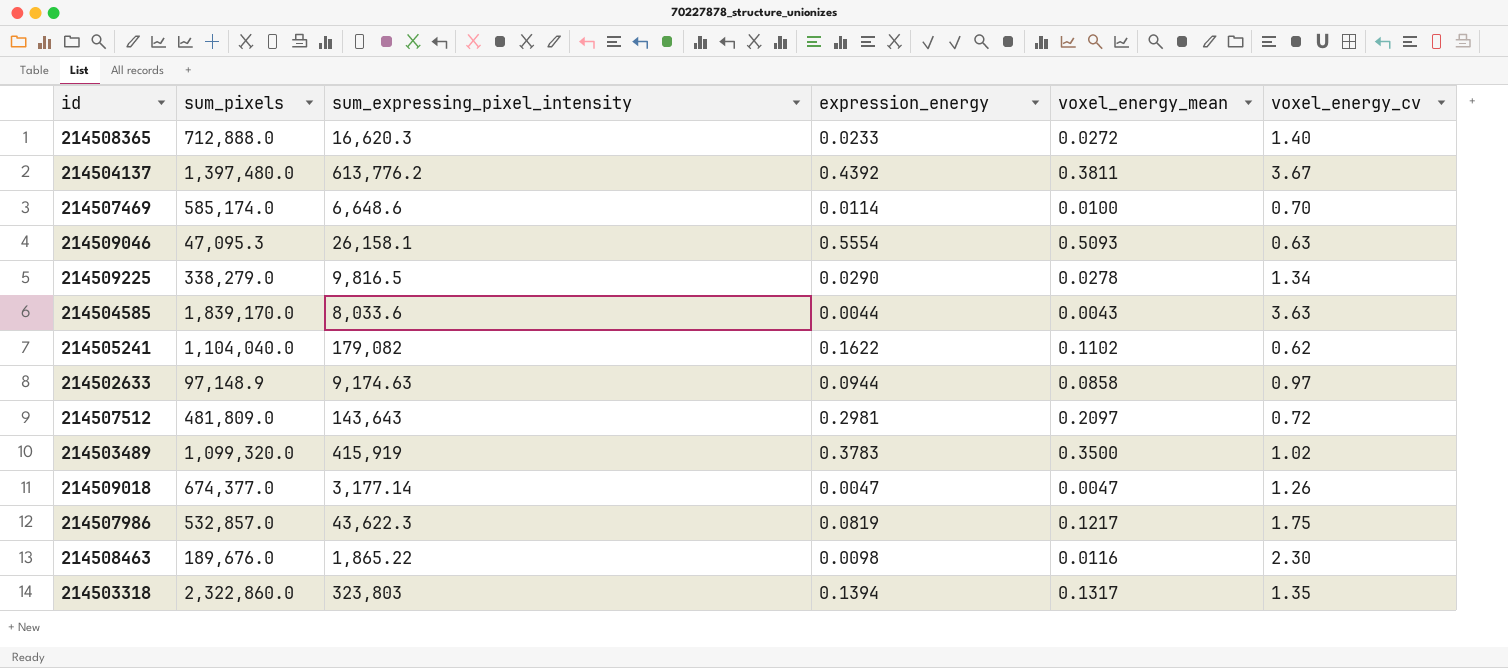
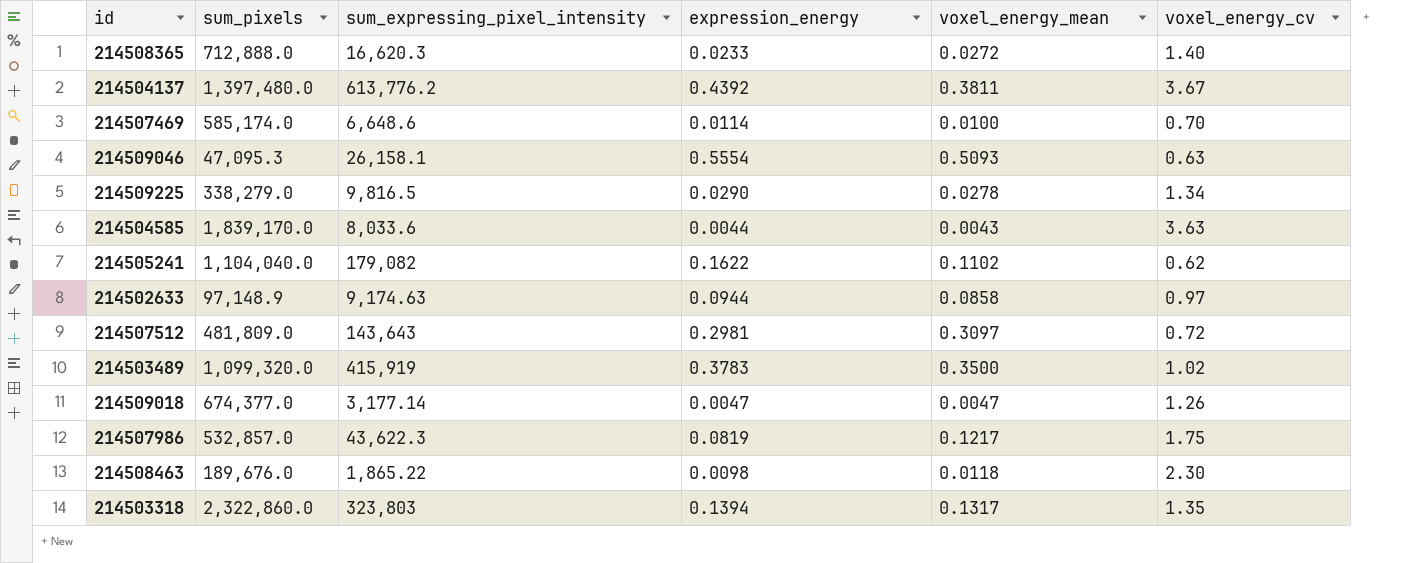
214507512 | voxel_energy_mean: 0.2097 -> 0.3097
214508463 | voxel_energy_mean: 0.0116 -> 0.0118

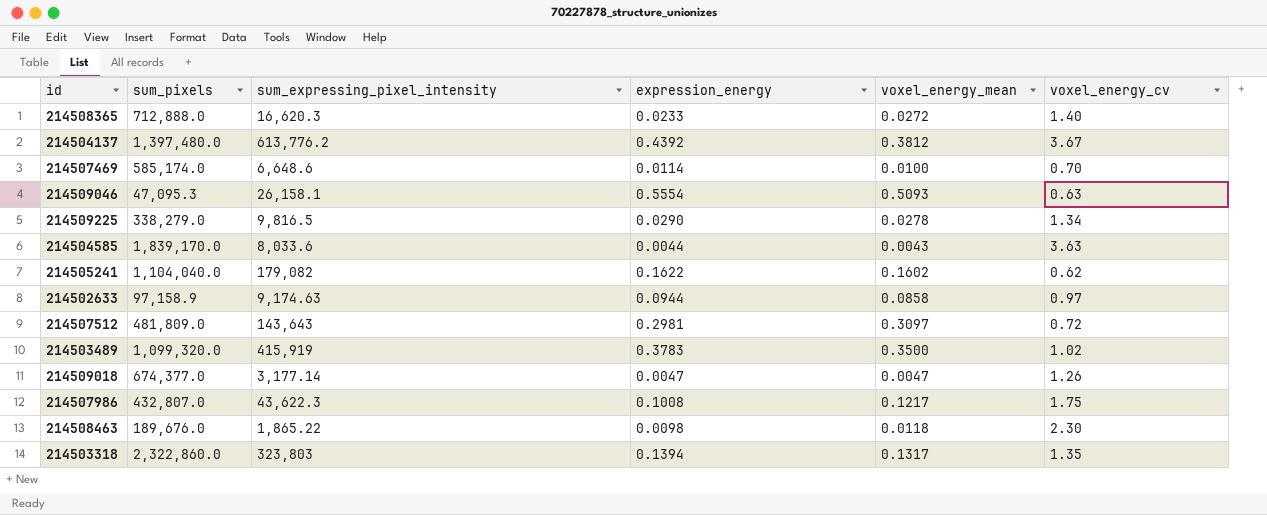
214504137 | voxel_energy_mean: 0.3811 -> 0.3812
214505241 | voxel_energy_mean: 0.1102 -> 0.1602
214502633 | sum_pixels: 97,148.9 -> 97,158.9
214507986 | sum_pixels: 532,857.0 -> 432,807.0
214507986 | expression_energy: 0.0819 -> 0.1008

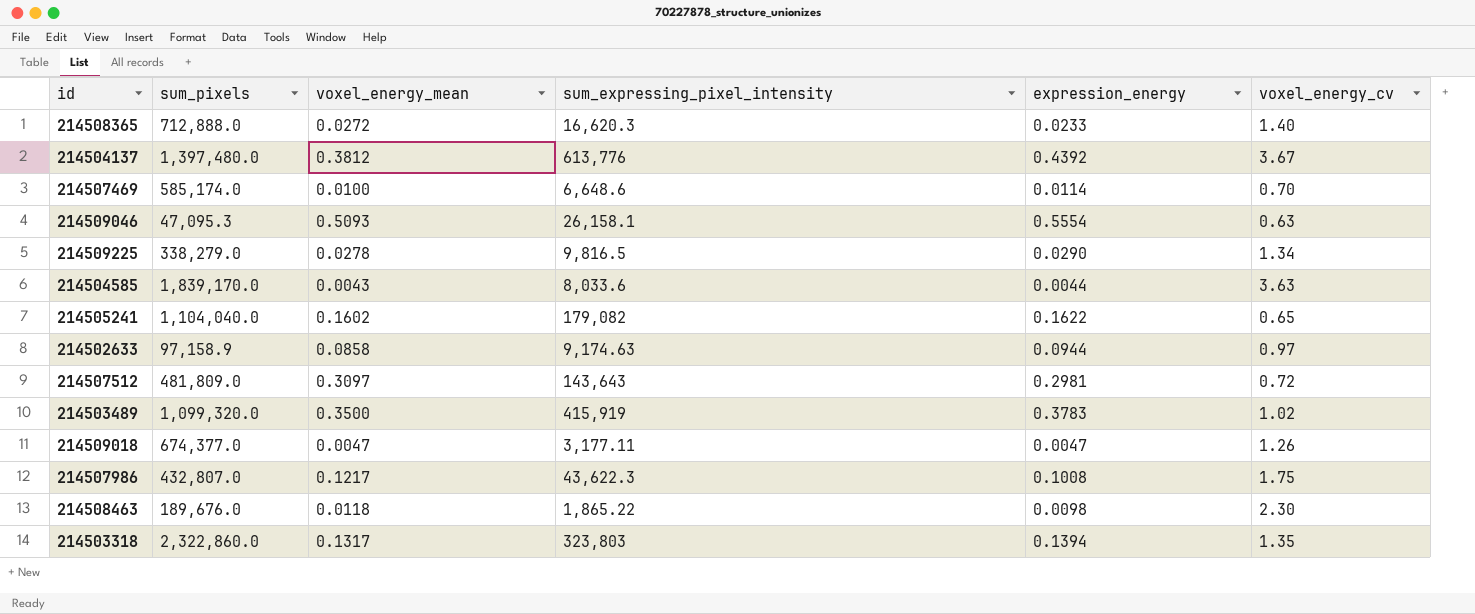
column voxel_energy_mean | position: 5 -> 3
214504137 | sum_expressing_pixel_intensity: 613,776.2 -> 613,776
214505241 | voxel_energy_cv: 0.62 -> 0.65
214509018 | sum_expressing_pixel_intensity: 3,177.14 -> 3,177.11

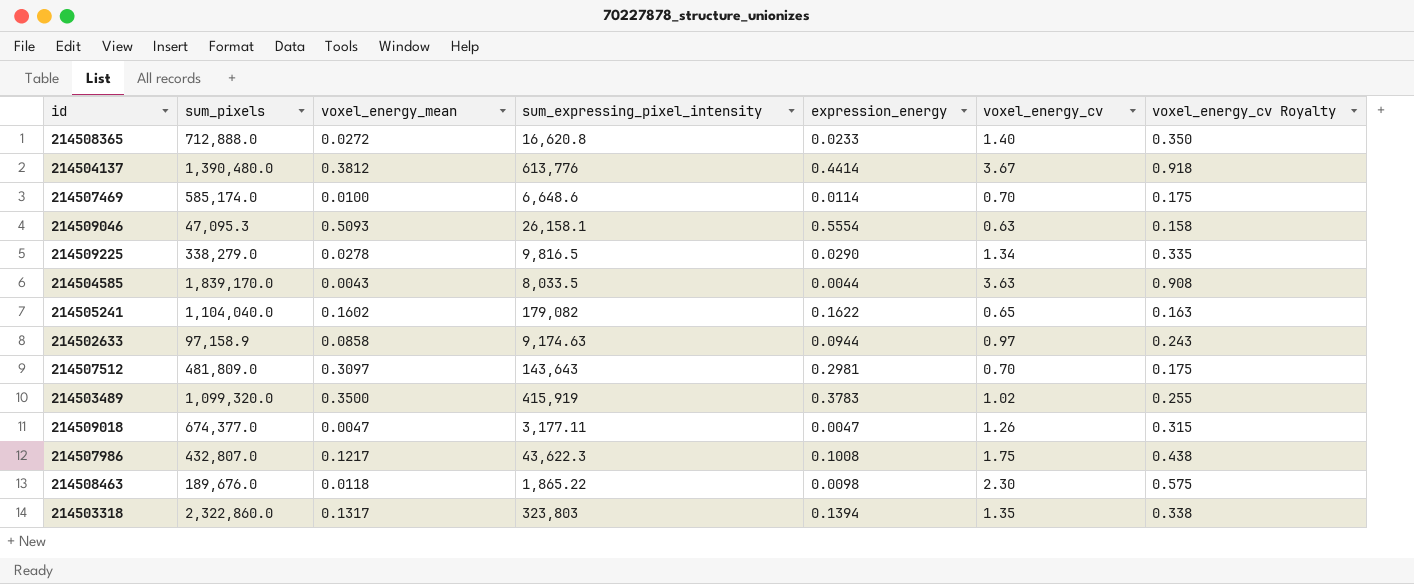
column voxel_energy_cv Royalty | formula: none -> [voxel_energy_cv] * 0.25
214508365 | sum_expressing_pixel_intensity: 16,620.3 -> 16,620.8
214504137 | sum_pixels: 1,397,480.0 -> 1,390,480.0
214504137 | expression_energy: 0.4392 -> 0.4414
214504585 | sum_expressing_pixel_intensity: 8,033.6 -> 8,033.5
214507512 | voxel_energy_cv: 0.72 -> 0.70

